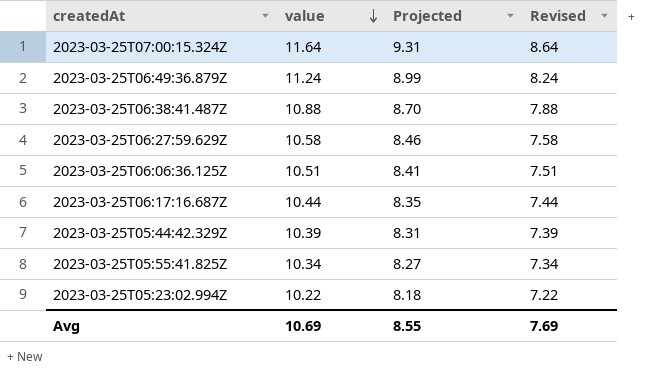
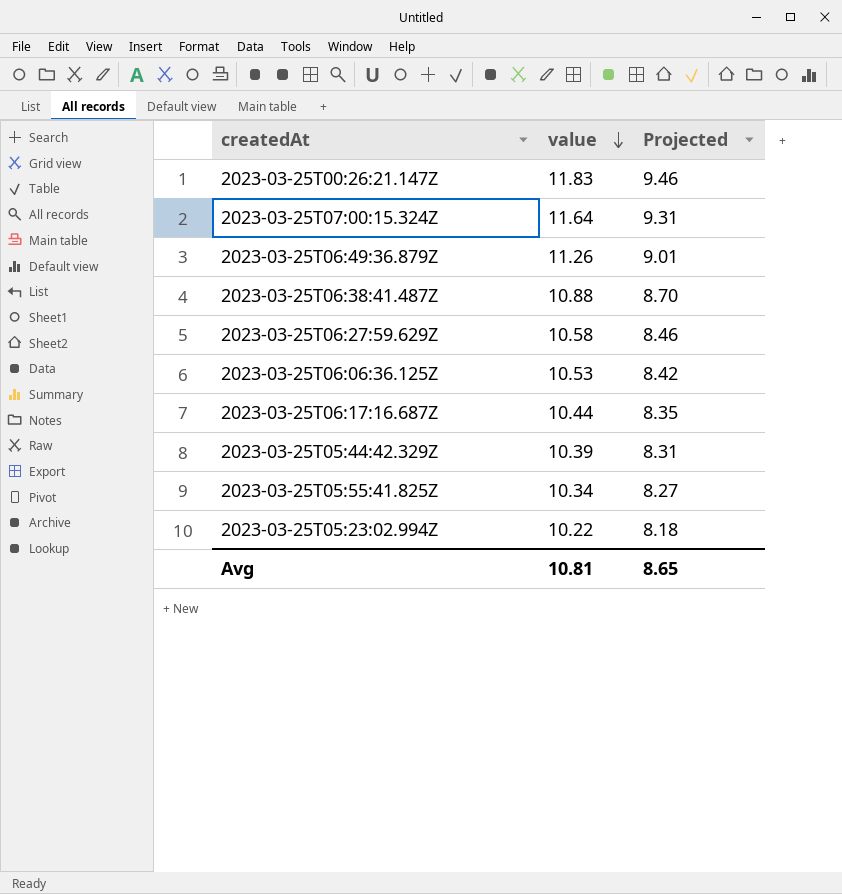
column Revised | formula: [value] - 3 -> none
row 2023-03-25T00:26:21.147Z: none -> 11.83 | 9.46
2023-03-25T06:49:36.879Z | value: 11.24 -> 11.26
2023-03-25T06:49:36.879Z | Projected: 8.99 -> 9.01
2023-03-25T06:06:36.125Z | value: 10.51 -> 10.53
2023-03-25T06:06:36.125Z | Projected: 8.41 -> 8.42
Avg | value: 10.69 -> 10.81
Avg | Projected: 8.55 -> 8.65

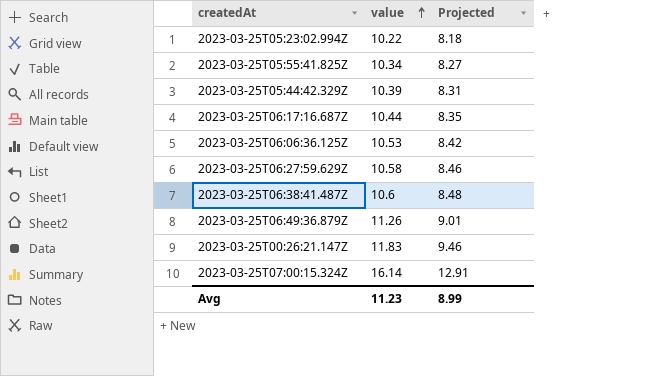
row order: value descending -> value ascending
2023-03-25T06:38:41.487Z | value: 10.88 -> 10.6
2023-03-25T06:38:41.487Z | Projected: 8.70 -> 8.48
2023-03-25T07:00:15.324Z | value: 11.64 -> 16.14
2023-03-25T07:00:15.324Z | Projected: 9.31 -> 12.91
Avg | value: 10.81 -> 11.23
Avg | Projected: 8.65 -> 8.99

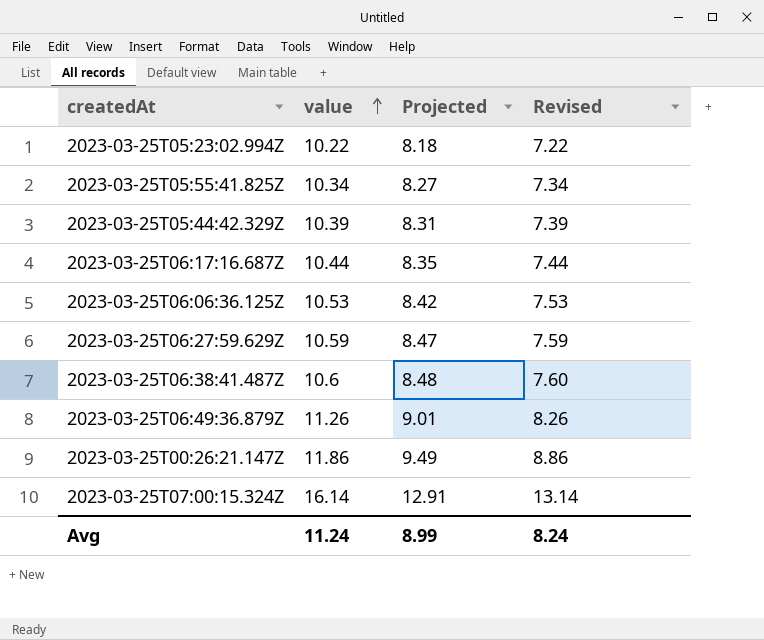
column Revised | formula: none -> [value] - 3
2023-03-25T06:27:59.629Z | value: 10.58 -> 10.59
2023-03-25T06:27:59.629Z | Projected: 8.46 -> 8.47
2023-03-25T00:26:21.147Z | value: 11.83 -> 11.86
2023-03-25T00:26:21.147Z | Projected: 9.46 -> 9.49
Avg | value: 11.23 -> 11.24

